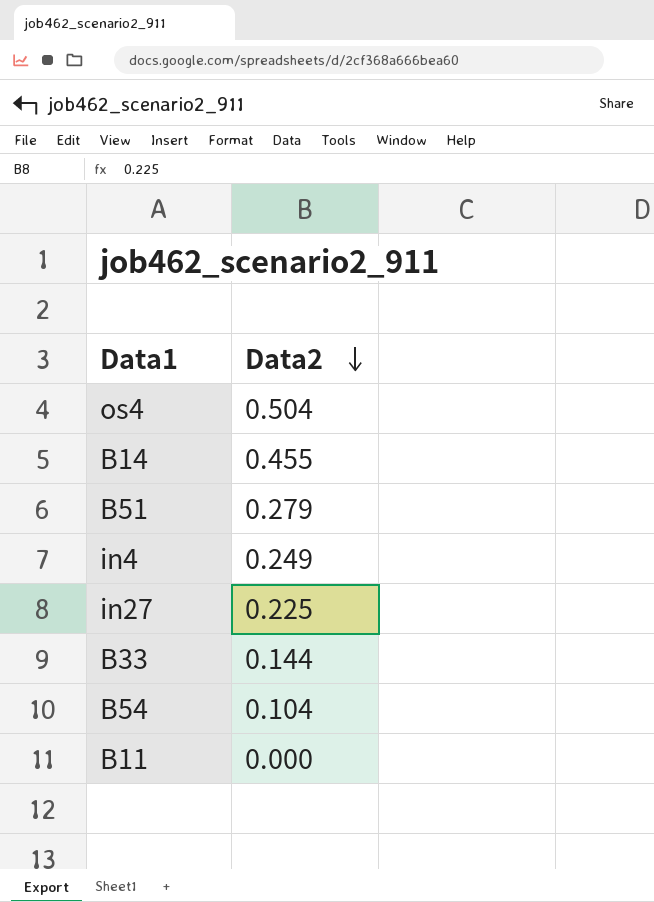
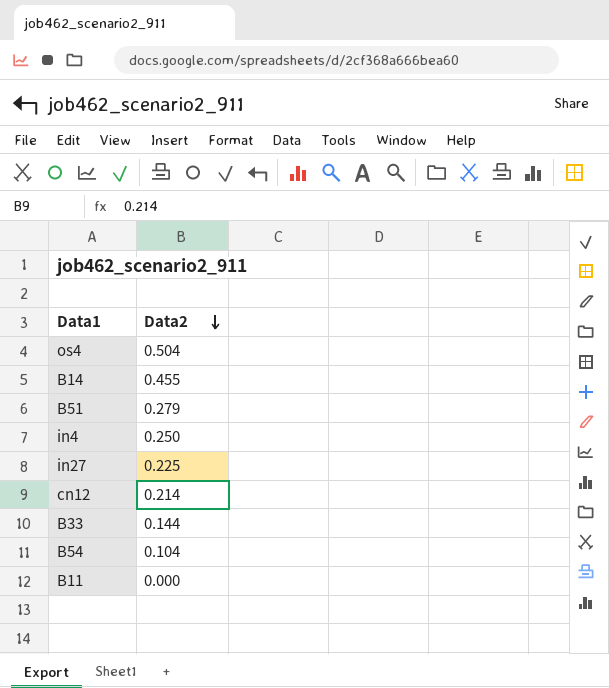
in4 | Data2: 0.249 -> 0.250
row cn12: none -> 0.214

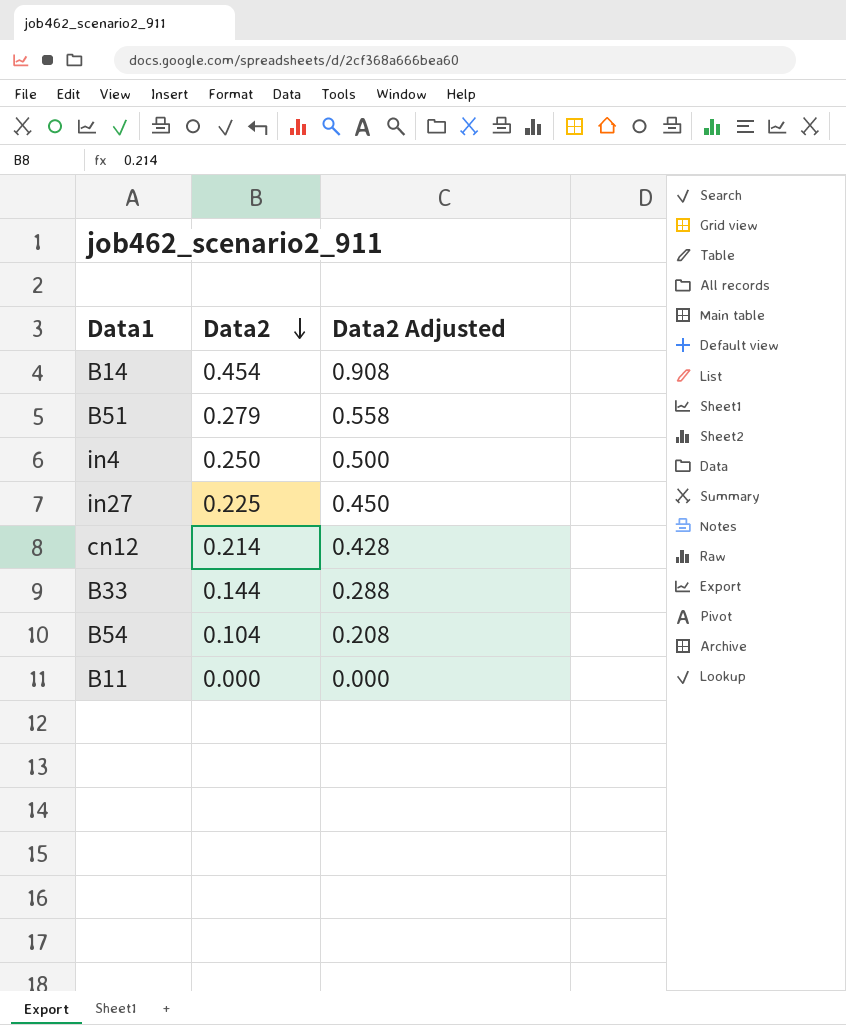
column Data2 Adjusted | formula: none -> [Data2] * 2
row os4: 0.504 -> none
B14 | Data2: 0.455 -> 0.454

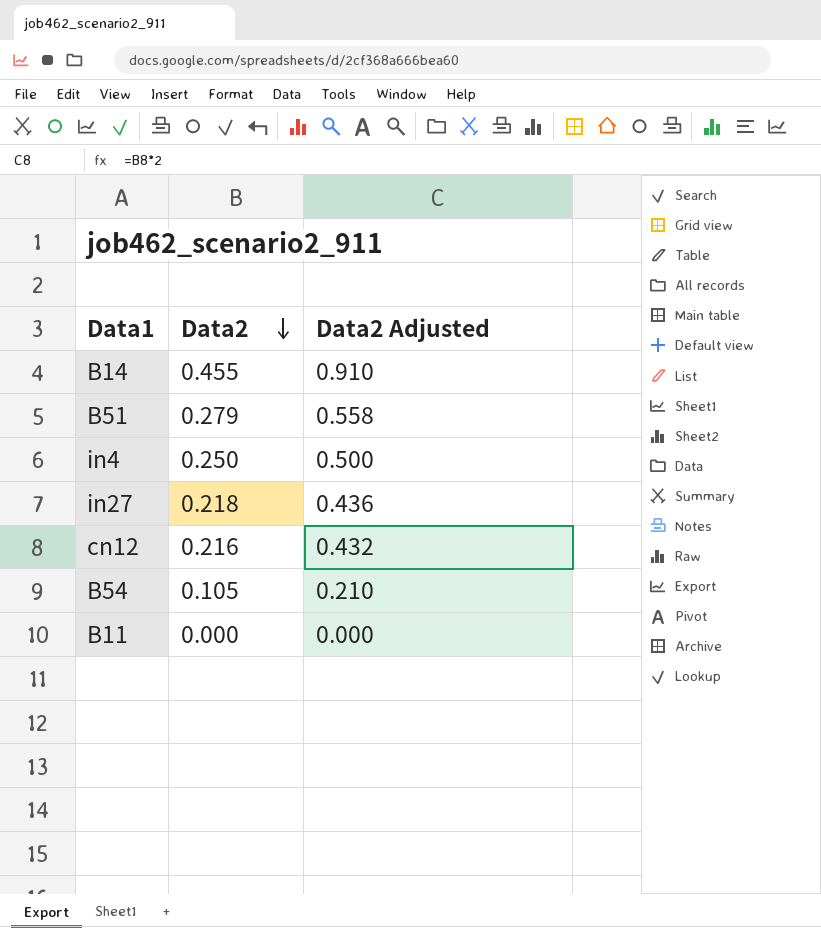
row B33: 0.144 | 0.288 -> none
B14 | Data2: 0.454 -> 0.455
B14 | Data2 Adjusted: 0.908 -> 0.910
in27 | Data2: 0.225 -> 0.218
in27 | Data2 Adjusted: 0.450 -> 0.436
cn12 | Data2: 0.214 -> 0.216
cn12 | Data2 Adjusted: 0.428 -> 0.432
B54 | Data2: 0.104 -> 0.105
B54 | Data2 Adjusted: 0.208 -> 0.210

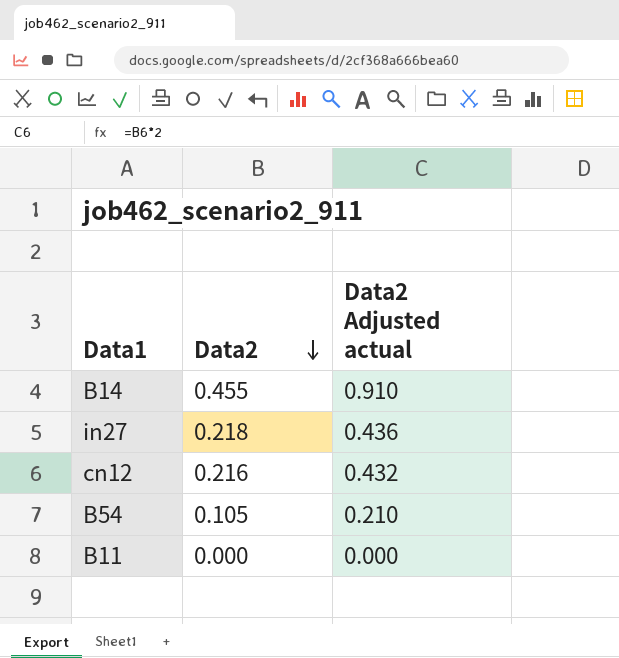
column name: Data2 Adjusted -> Data2 Adjusted actual
row B51: 0.279 | 0.558 -> none
row in4: 0.250 | 0.500 -> none

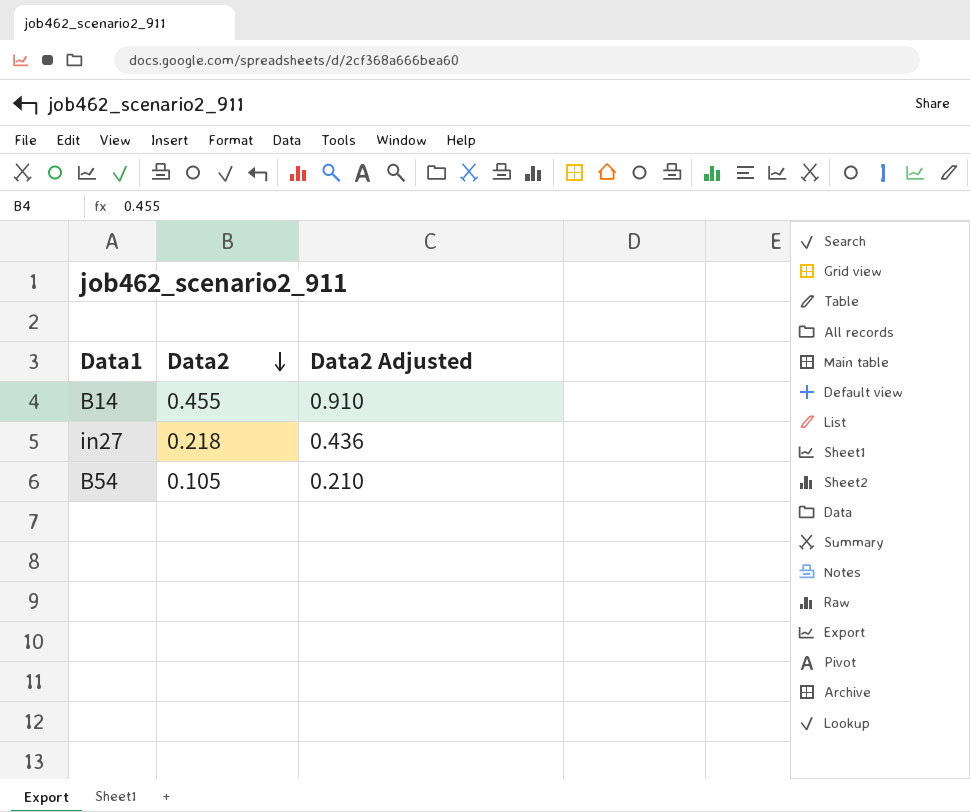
column name: Data2 Adjusted actual -> Data2 Adjusted
row cn12: 0.216 | 0.432 -> none
row B11: 0.000 | 0.000 -> none

